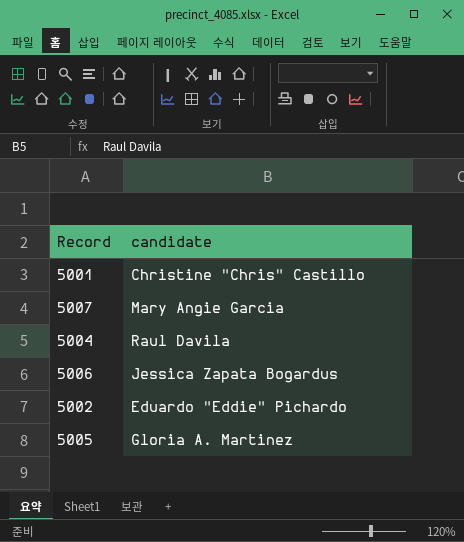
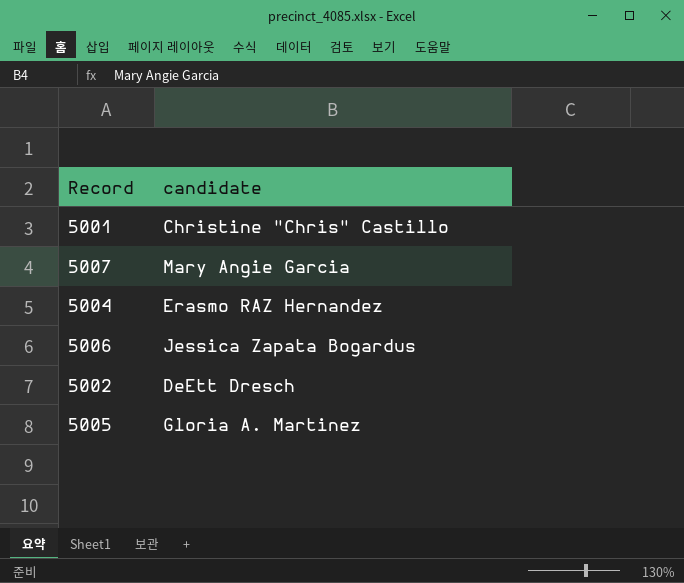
5004 | candidate: Raul Davila -> Erasmo RAZ Hernandez
5002 | candidate: Eduardo "Eddie" Pichardo -> DeEtt Dresch

